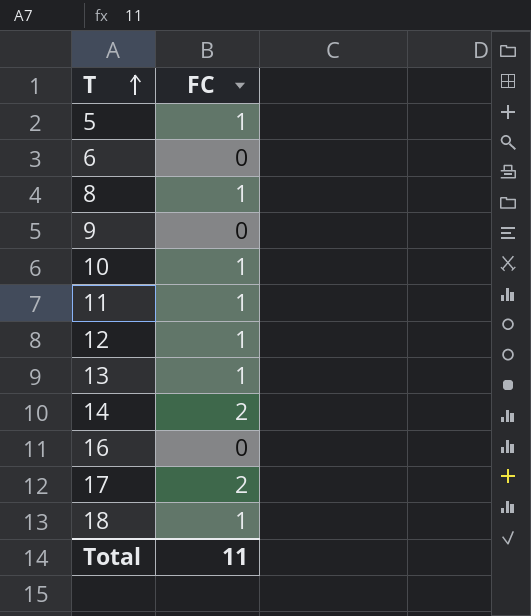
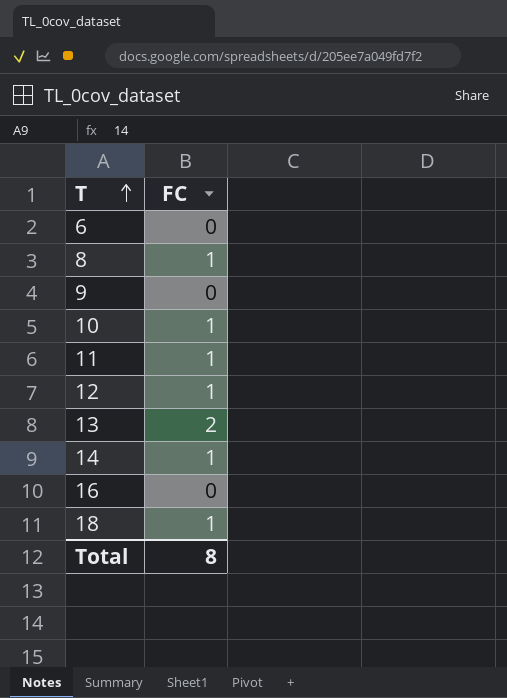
row 5: 1 -> none
row 17: 2 -> none
13 | FC: 1 -> 2
14 | FC: 2 -> 1
Total | FC: 11 -> 8

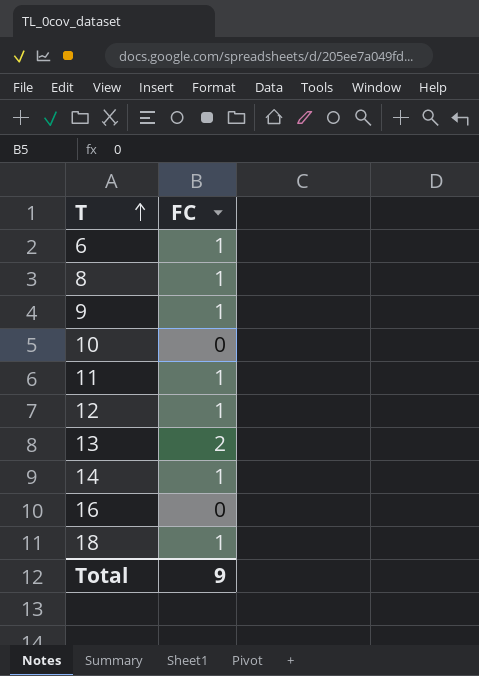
6 | FC: 0 -> 1
9 | FC: 0 -> 1
10 | FC: 1 -> 0
Total | FC: 8 -> 9

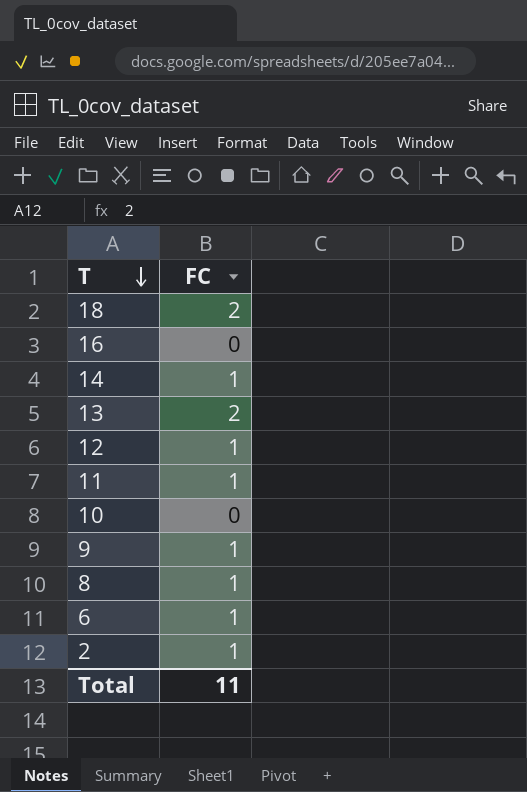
row order: T ascending -> T descending
18 | FC: 1 -> 2
row 2: none -> 1
Total | FC: 9 -> 11

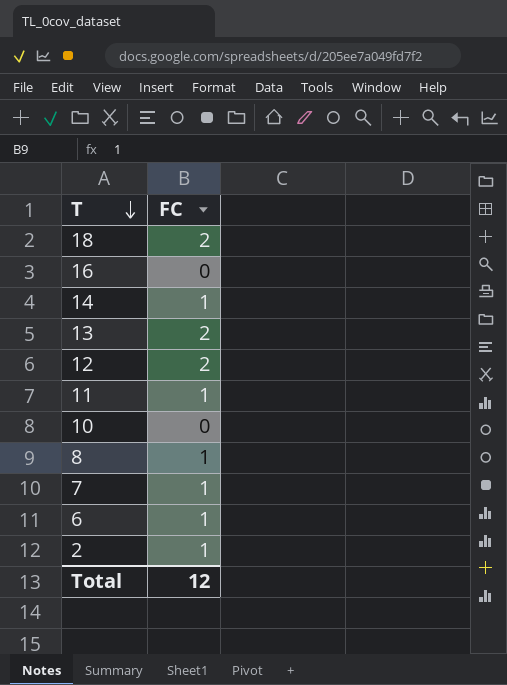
row 9: 1 -> none
12 | FC: 1 -> 2
row 7: none -> 1
Total | FC: 11 -> 12

